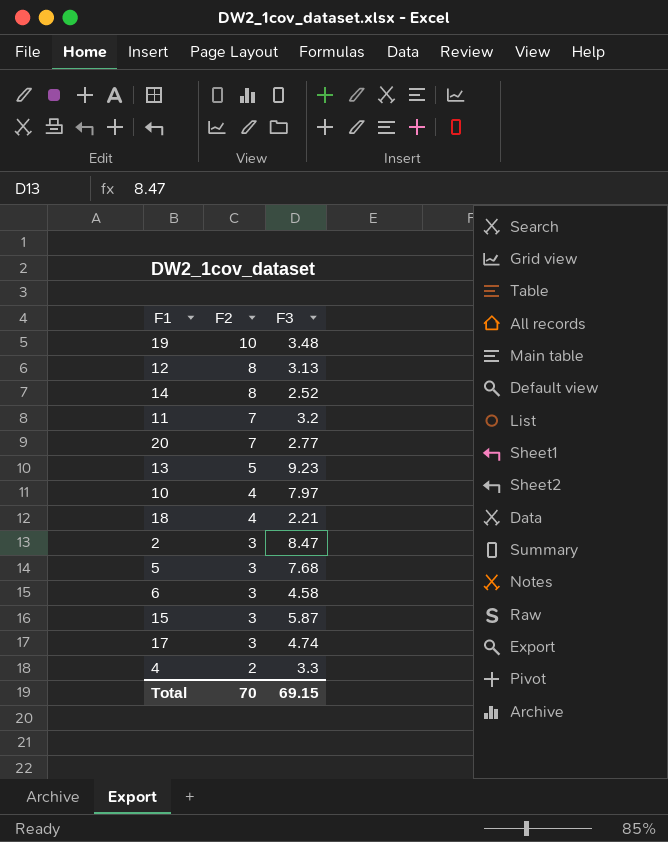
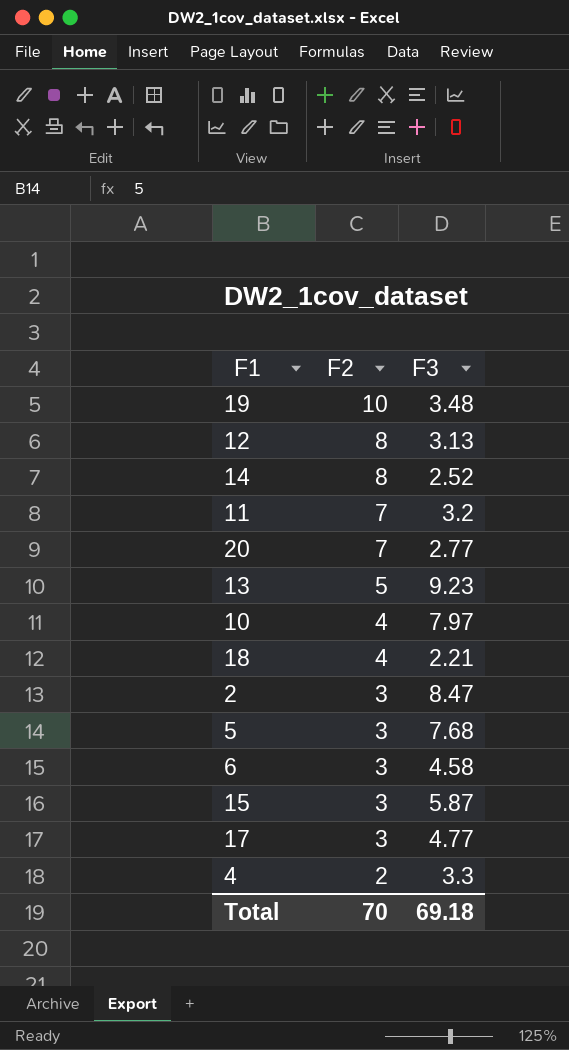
17 | F3: 4.74 -> 4.77
Total | F3: 69.15 -> 69.18

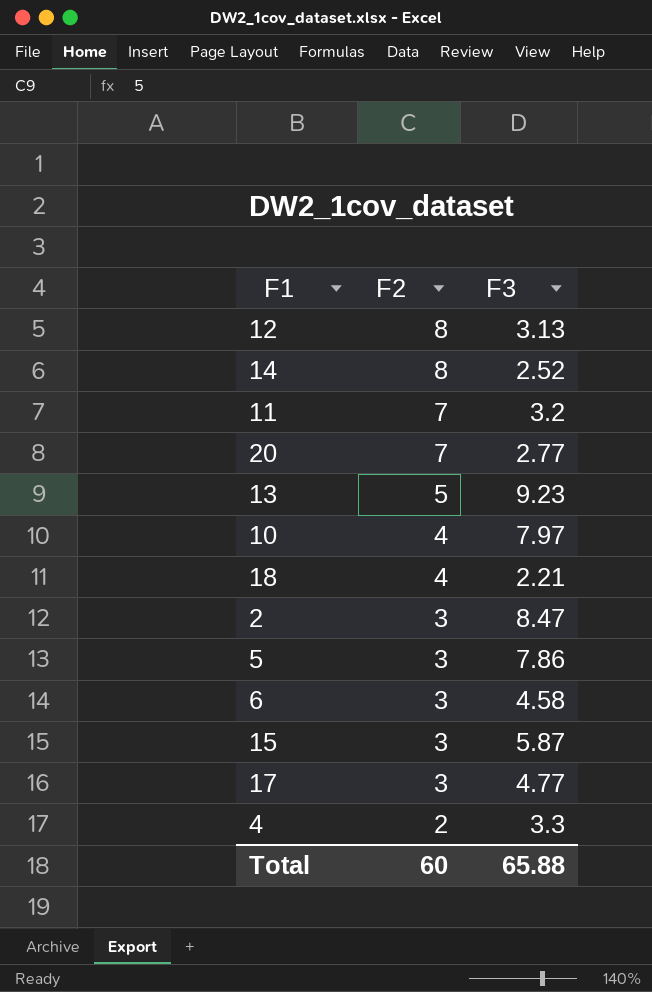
row 19: 10 | 3.48 -> none
5 | F3: 7.68 -> 7.86
Total | F2: 70 -> 60
Total | F3: 69.18 -> 65.88

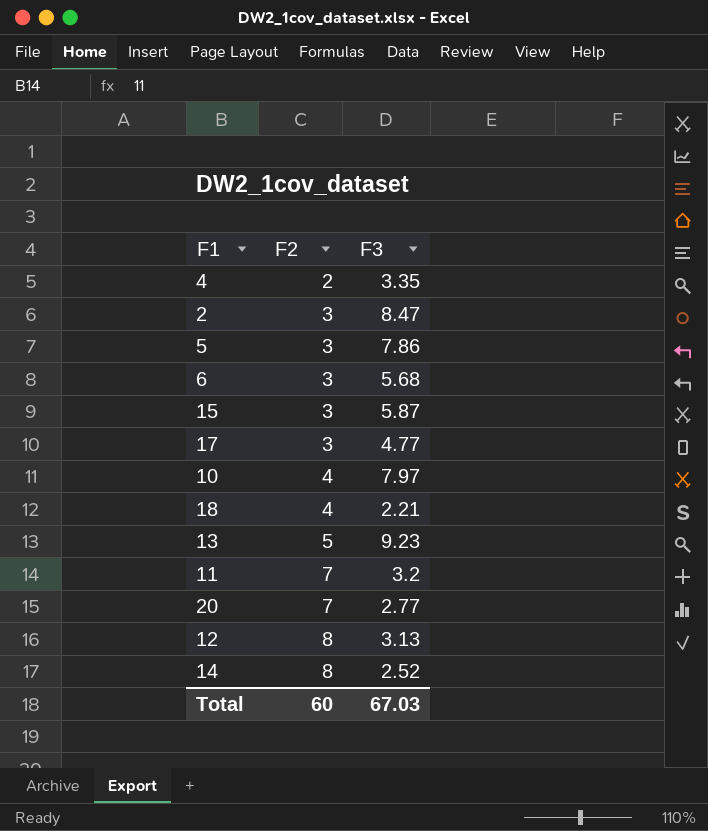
row order: F2 descending -> F2 ascending
4 | F3: 3.3 -> 3.35
6 | F3: 4.58 -> 5.68
Total | F3: 65.88 -> 67.03

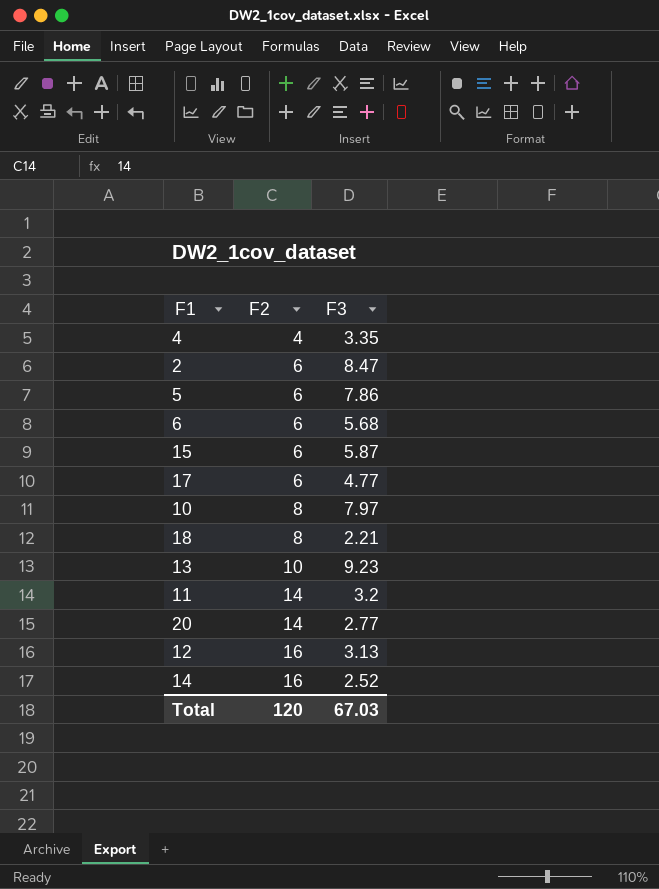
4 | F2: 2 -> 4
2 | F2: 3 -> 6
5 | F2: 3 -> 6
6 | F2: 3 -> 6
15 | F2: 3 -> 6
17 | F2: 3 -> 6
10 | F2: 4 -> 8
18 | F2: 4 -> 8
13 | F2: 5 -> 10
11 | F2: 7 -> 14
20 | F2: 7 -> 14
12 | F2: 8 -> 16
14 | F2: 8 -> 16
Total | F2: 60 -> 120

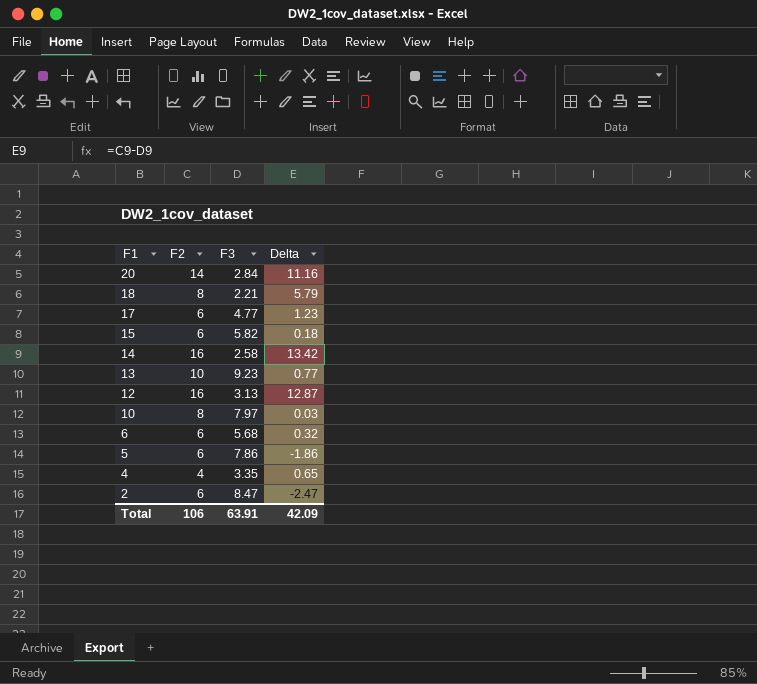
row order: F2 ascending -> F1 descending
column Delta | formula: none -> [F2] - [F3]
row 11: 14 | 3.2 -> none
20 | F3: 2.77 -> 2.84
15 | F3: 5.87 -> 5.82
14 | F3: 2.52 -> 2.58
Total | F2: 120 -> 106
Total | F3: 67.03 -> 63.91

